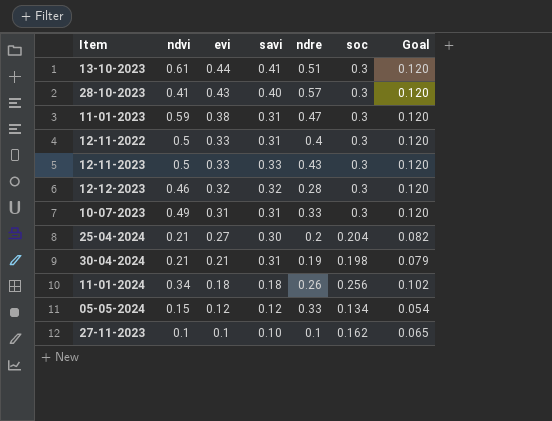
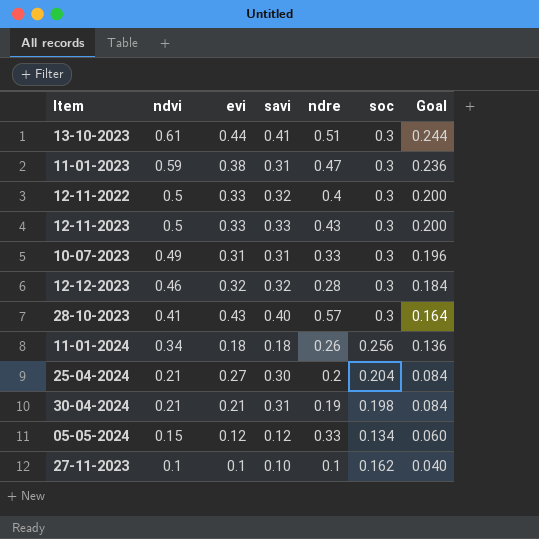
row order: evi descending -> ndvi descending
column Goal | formula: [soc] * 0.4 -> [ndvi] * 0.4
12-11-2022 | savi: 0.31 -> 0.32

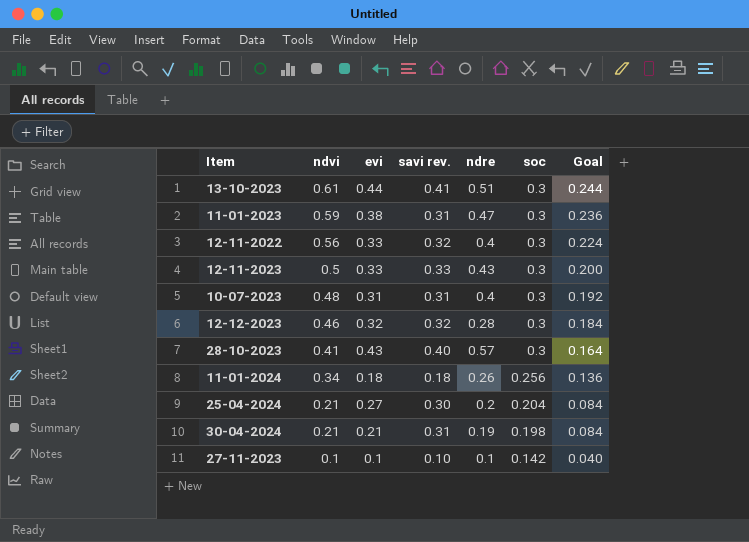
column name: savi -> savi rev.
row 05-05-2024: 0.15 | 0.12 | 0.12 | 0.33 | 0.134 | 0.060 -> none
12-11-2022 | ndvi: 0.5 -> 0.56
12-11-2022 | Goal: 0.200 -> 0.224
10-07-2023 | ndvi: 0.49 -> 0.48
10-07-2023 | ndre: 0.33 -> 0.4
10-07-2023 | Goal: 0.196 -> 0.192
27-11-2023 | soc: 0.162 -> 0.142

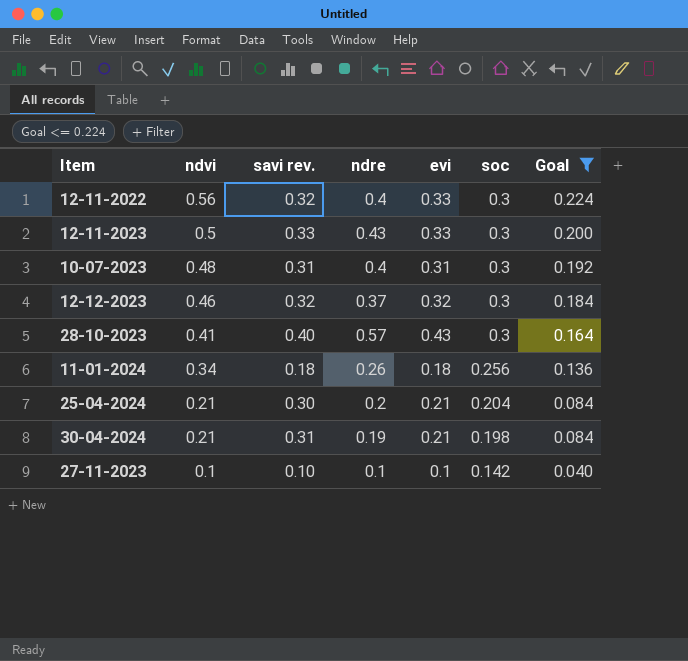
filter: none -> Goal <= 0.224
column evi | position: 3 -> 5
12-12-2023 | ndre: 0.28 -> 0.37
25-04-2024 | evi: 0.27 -> 0.21

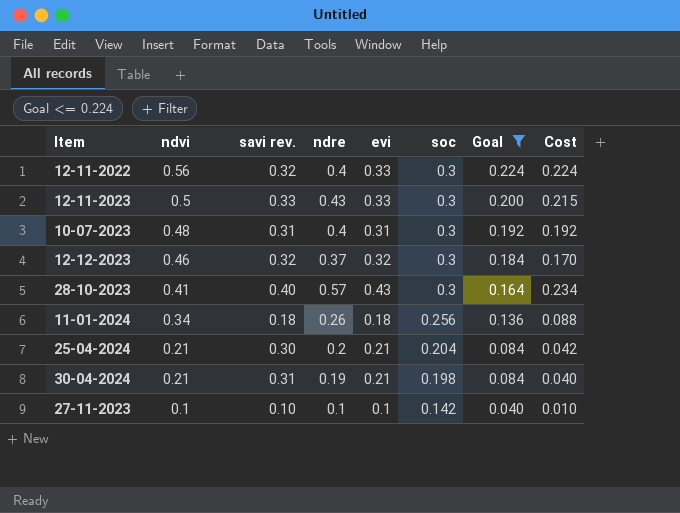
column Cost | formula: none -> [ndvi] * [ndre]

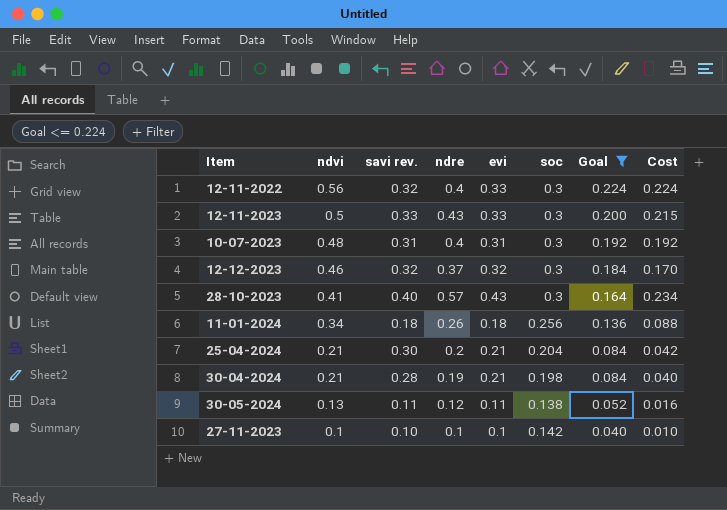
30-04-2024 | savi rev.: 0.31 -> 0.28
row 30-05-2024: none -> 0.13 | 0.11 | 0.12 | 0.11 | 0.138 | 0.052 | 0.016

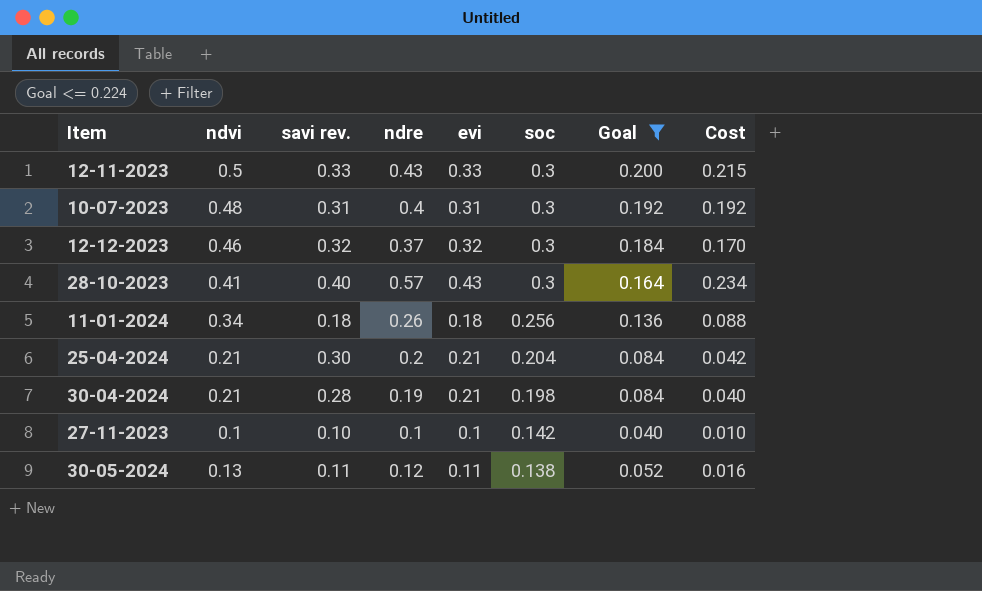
row order: ndvi descending -> soc descending
row 12-11-2022: 0.56 | 0.32 | 0.4 | 0.33 | 0.3 | 0.224 | 0.224 -> none

